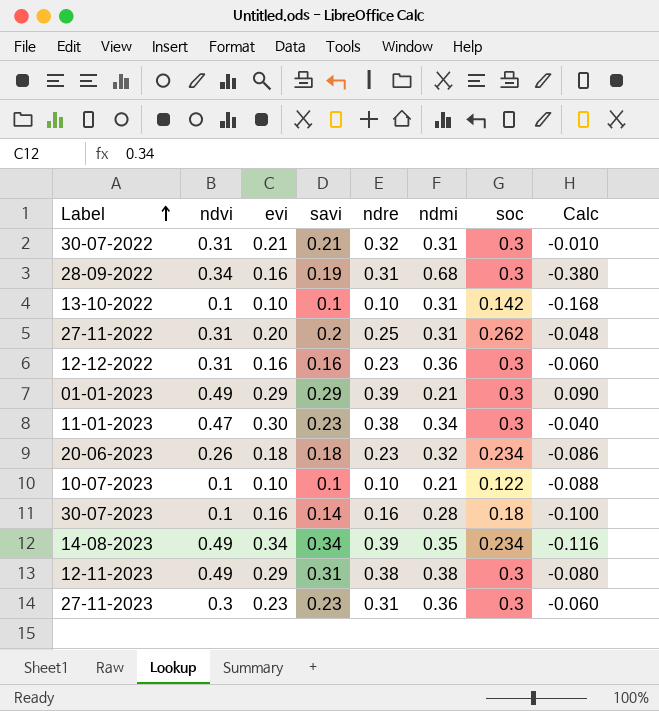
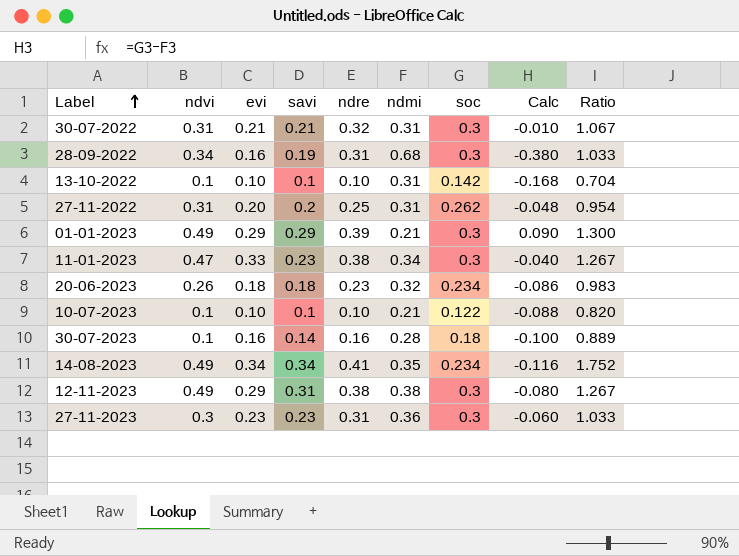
column Ratio | formula: none -> [ndre] / [soc]
row 12-12-2022: 0.31 | 0.16 | 0.16 | 0.23 | 0.36 | 0.3 | -0.060 -> none
11-01-2023 | evi: 0.30 -> 0.33
14-08-2023 | ndre: 0.39 -> 0.41

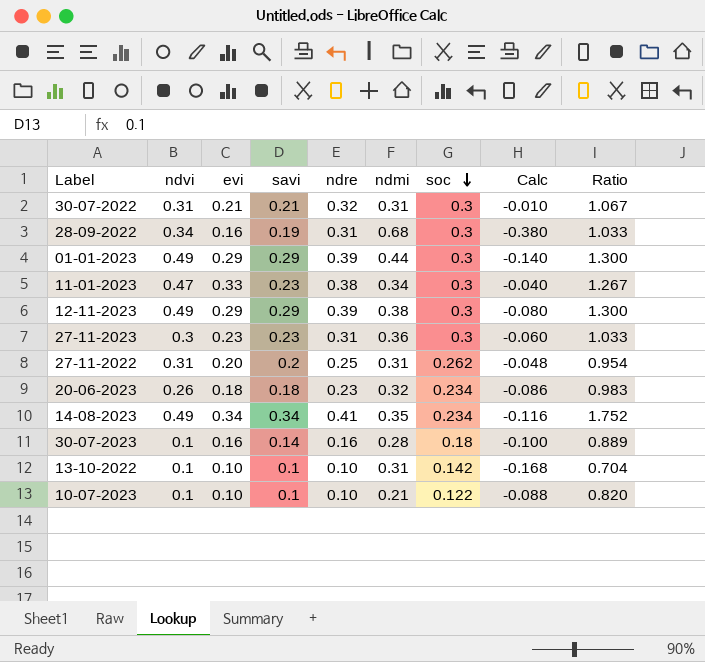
row order: Label ascending -> soc descending
01-01-2023 | ndmi: 0.21 -> 0.44
01-01-2023 | Calc: 0.090 -> -0.140
12-11-2023 | savi: 0.31 -> 0.29
12-11-2023 | ndre: 0.38 -> 0.39
12-11-2023 | Ratio: 1.267 -> 1.300

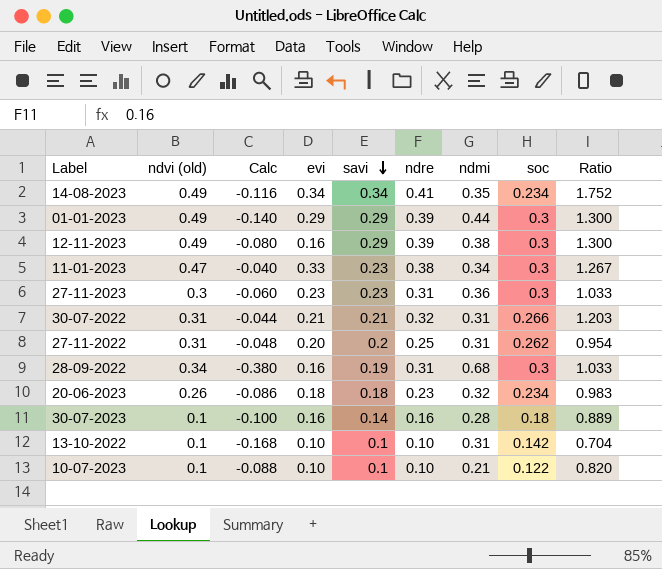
row order: soc descending -> savi descending
column name: ndvi -> ndvi (old)
column Calc | position: 8 -> 3
12-11-2023 | evi: 0.29 -> 0.16
30-07-2022 | Calc: -0.010 -> -0.044
30-07-2022 | soc: 0.3 -> 0.266
30-07-2022 | Ratio: 1.067 -> 1.203

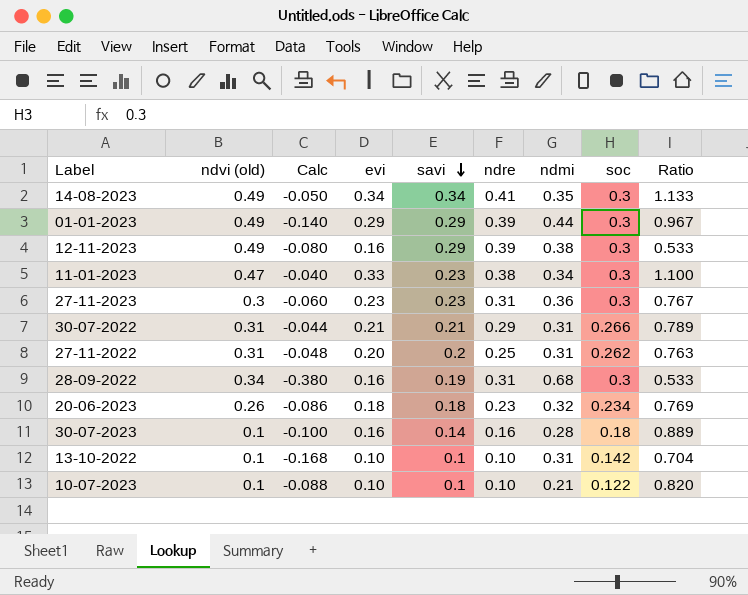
column Ratio | formula: [ndre] / [soc] -> [evi] / [soc]
14-08-2023 | Calc: -0.116 -> -0.050
14-08-2023 | soc: 0.234 -> 0.3
30-07-2022 | ndre: 0.32 -> 0.29

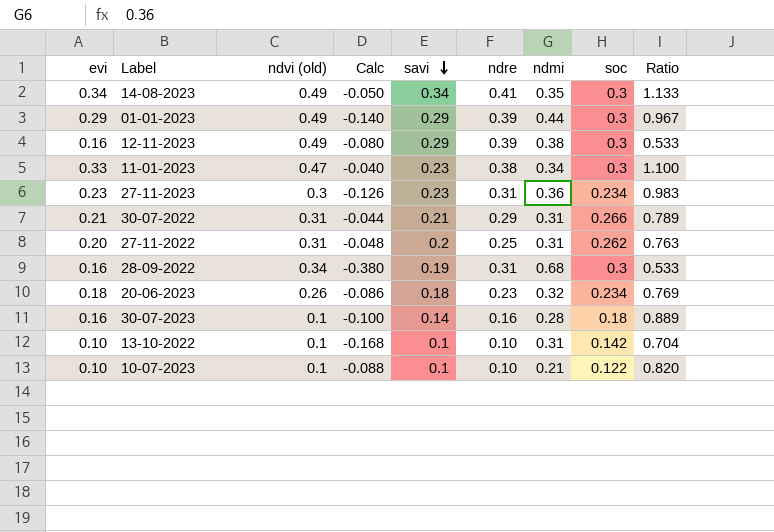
column evi | position: 4 -> 1
27-11-2023 | Calc: -0.060 -> -0.126
27-11-2023 | soc: 0.3 -> 0.234
27-11-2023 | Ratio: 0.767 -> 0.983

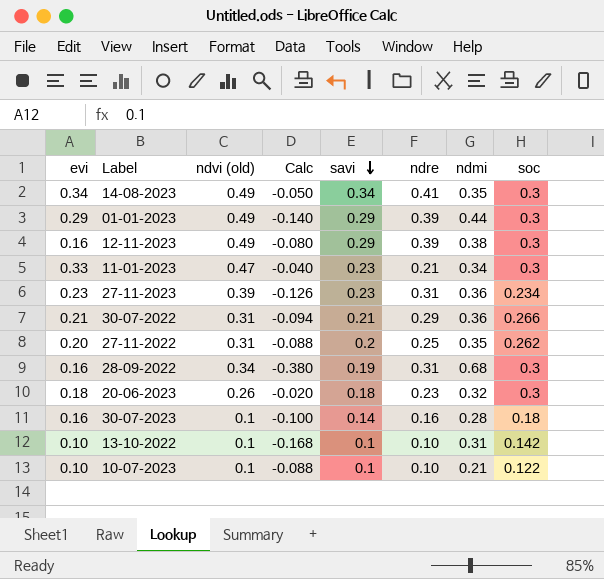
column Ratio | formula: [evi] / [soc] -> none
11-01-2023 | ndre: 0.38 -> 0.21
27-11-2023 | ndvi (old): 0.3 -> 0.39
30-07-2022 | Calc: -0.044 -> -0.094
30-07-2022 | ndmi: 0.31 -> 0.36
27-11-2022 | Calc: -0.048 -> -0.088
27-11-2022 | ndmi: 0.31 -> 0.35
20-06-2023 | Calc: -0.086 -> -0.020
20-06-2023 | soc: 0.234 -> 0.3

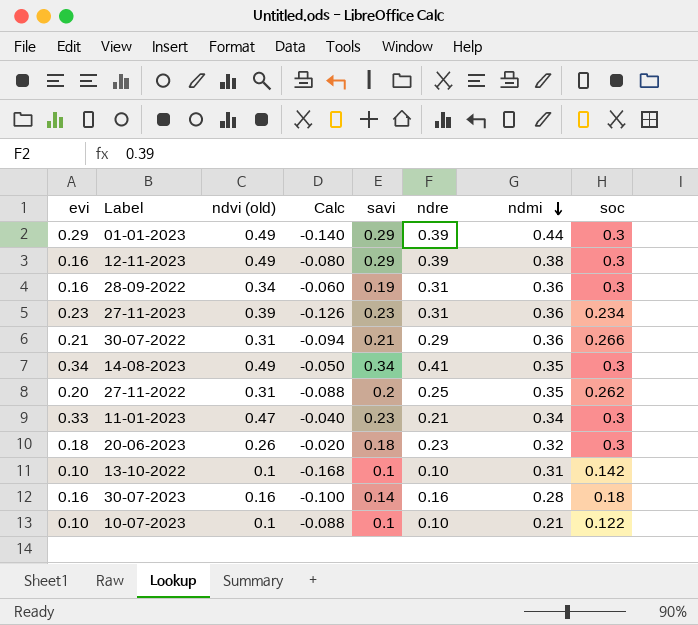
row order: savi descending -> ndmi descending
28-09-2022 | Calc: -0.380 -> -0.060
28-09-2022 | ndmi: 0.68 -> 0.36
30-07-2023 | ndvi (old): 0.1 -> 0.16

